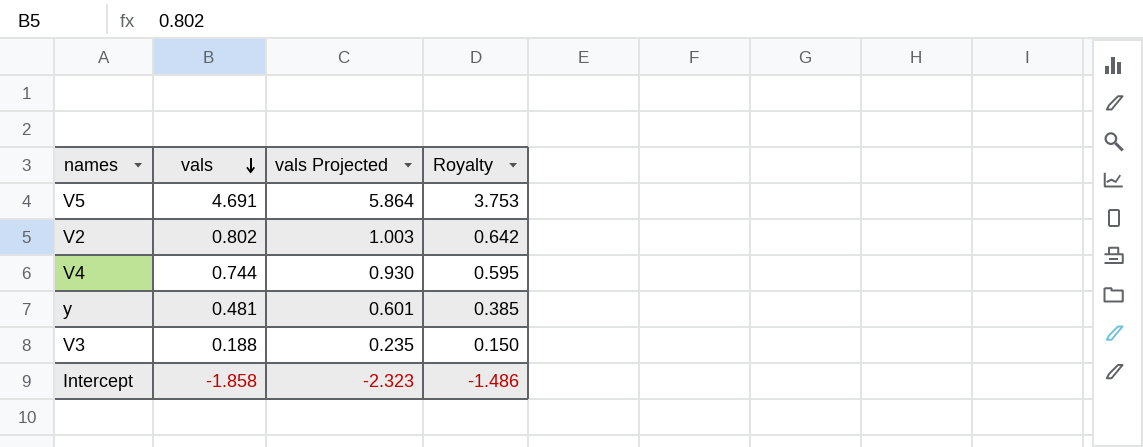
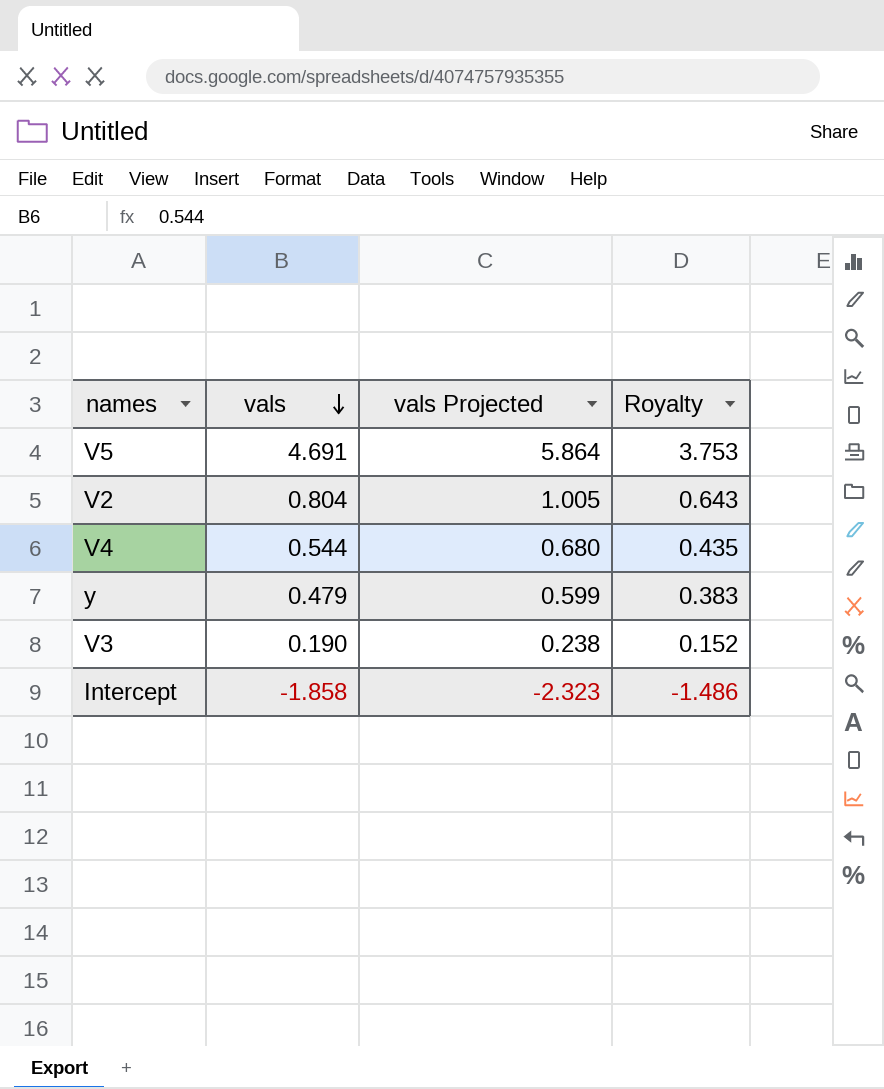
V2 | vals: 0.802 -> 0.804
V2 | vals Projected: 1.003 -> 1.005
V2 | Royalty: 0.642 -> 0.643
V4 | vals: 0.744 -> 0.544
V4 | vals Projected: 0.930 -> 0.680
V4 | Royalty: 0.595 -> 0.435
y | vals: 0.481 -> 0.479
y | vals Projected: 0.601 -> 0.599
y | Royalty: 0.385 -> 0.383
V3 | vals: 0.188 -> 0.190
V3 | vals Projected: 0.235 -> 0.238
V3 | Royalty: 0.150 -> 0.152

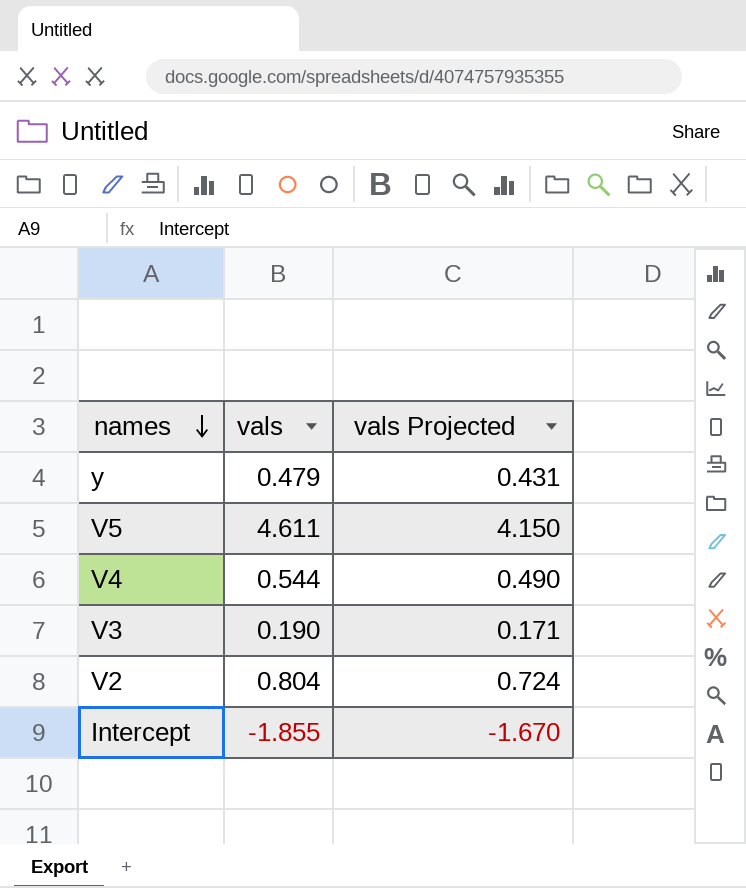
row order: vals descending -> names descending
column Royalty | formula: [vals] * 0.8 -> none
column vals Projected | formula: [vals] * 1.25 -> [vals] * 0.9
V5 | vals: 4.691 -> 4.611
Intercept | vals: -1.858 -> -1.855

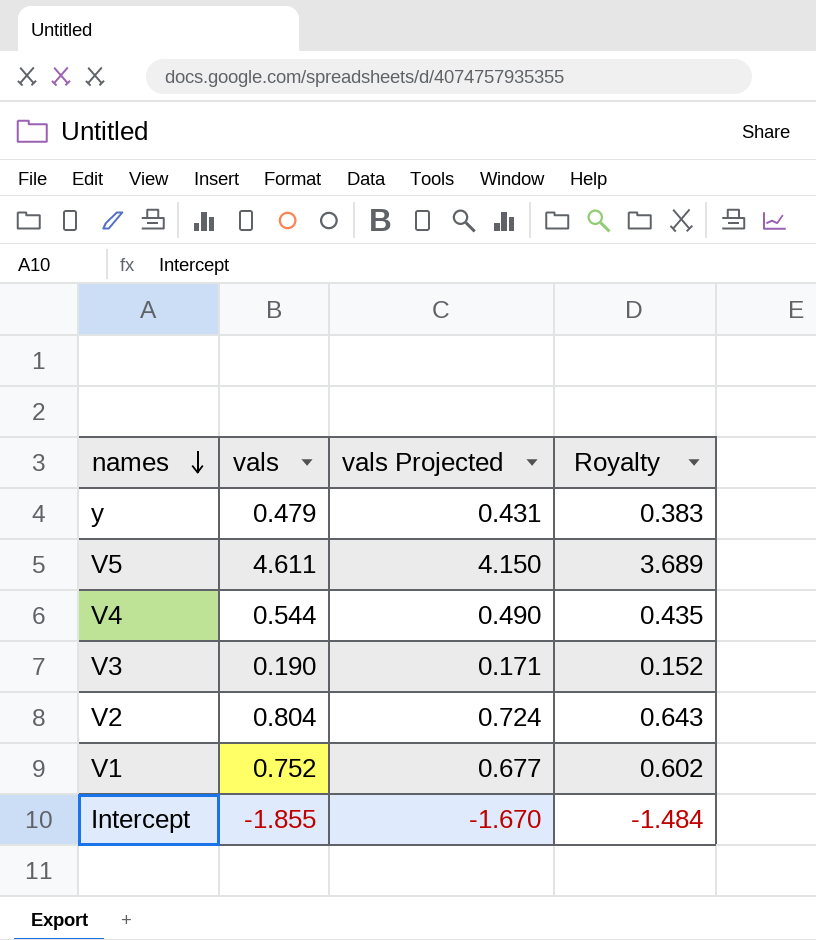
column Royalty | formula: none -> [vals] * 0.8
row V1: none -> 0.752 | 0.677 | 0.602

